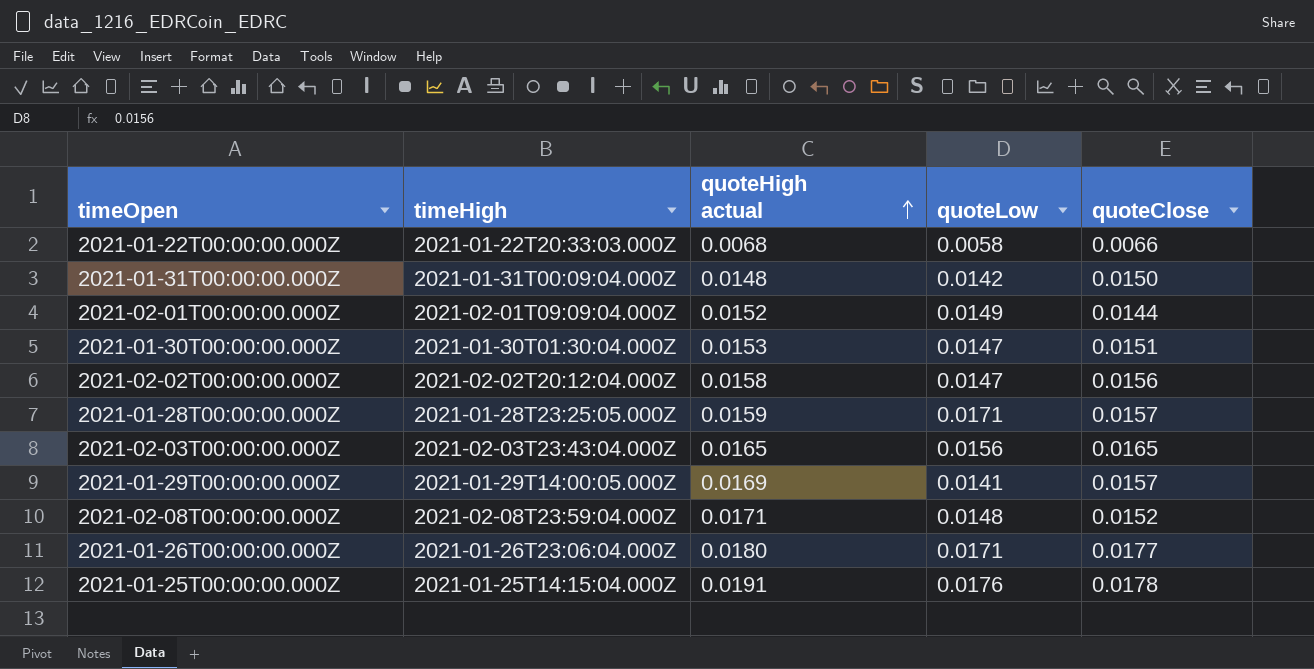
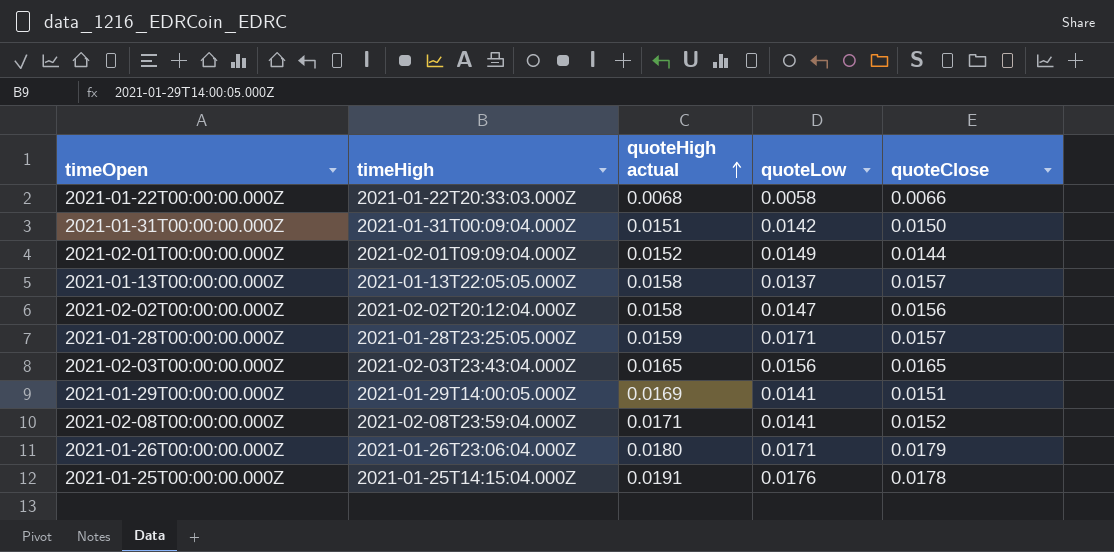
row 2021-01-30T00:00:00.000Z: 2021-01-30T01:30:04.000Z | 0.0153 | 0.0147 | 0.0151 -> none
2021-01-31T00:00:00.000Z | quoteHigh actual: 0.0148 -> 0.0151
row 2021-01-13T00:00:00.000Z: none -> 2021-01-13T22:05:05.000Z | 0.0158 | 0.0137 | 0.0157
2021-01-29T00:00:00.000Z | quoteClose: 0.0157 -> 0.0151
2021-02-08T00:00:00.000Z | quoteLow: 0.0148 -> 0.0141
2021-01-26T00:00:00.000Z | quoteClose: 0.0177 -> 0.0179

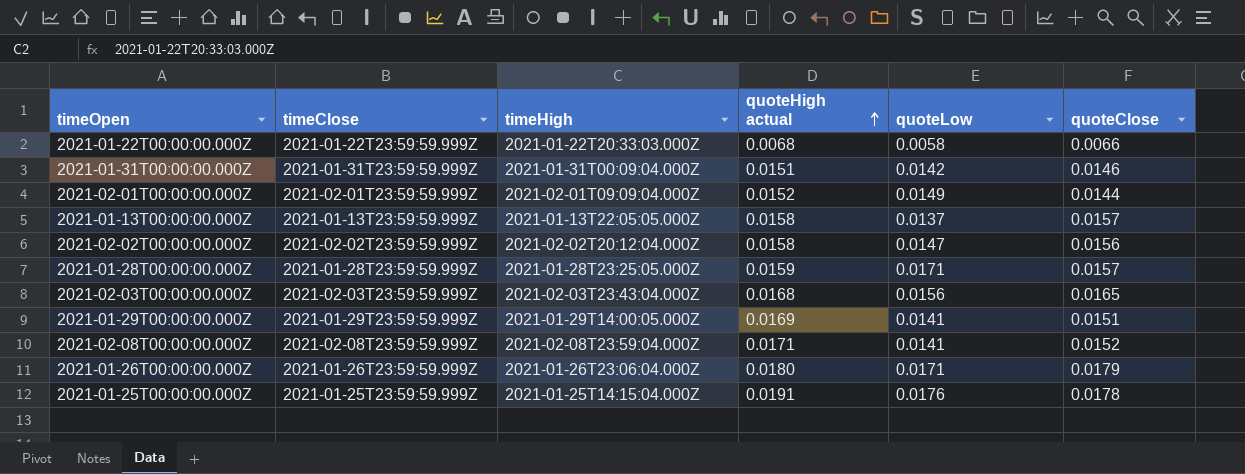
column timeClose | position: none -> 2
2021-01-31T00:00:00.000Z | quoteClose: 0.0150 -> 0.0146
2021-02-03T00:00:00.000Z | quoteHigh actual: 0.0165 -> 0.0168

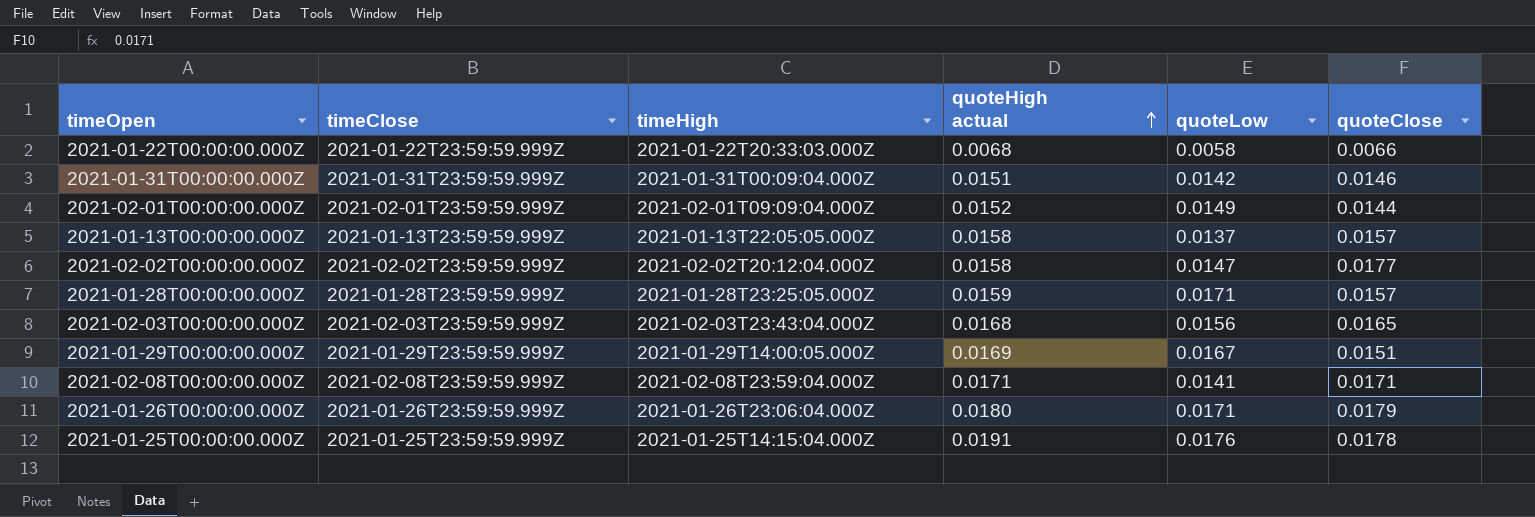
2021-02-02T00:00:00.000Z | quoteClose: 0.0156 -> 0.0177
2021-01-29T00:00:00.000Z | quoteLow: 0.0141 -> 0.0167
2021-02-08T00:00:00.000Z | quoteClose: 0.0152 -> 0.0171

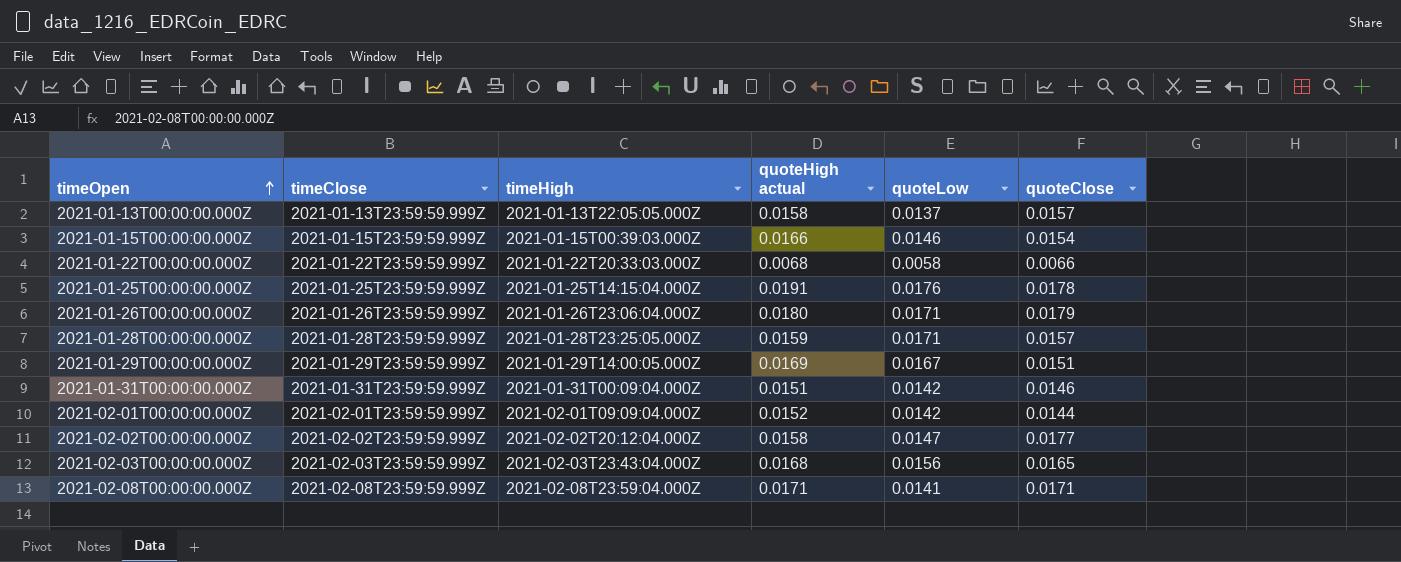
row order: quoteHigh actual ascending -> timeOpen ascending
row 2021-01-15T00:00:00.000Z: none -> 2021-01-15T23:59:59.999Z | 2021-01-15T00:39:03.000Z | 0.0166 | 0.0146 | 0.0154
2021-02-01T00:00:00.000Z | quoteLow: 0.0149 -> 0.0142

